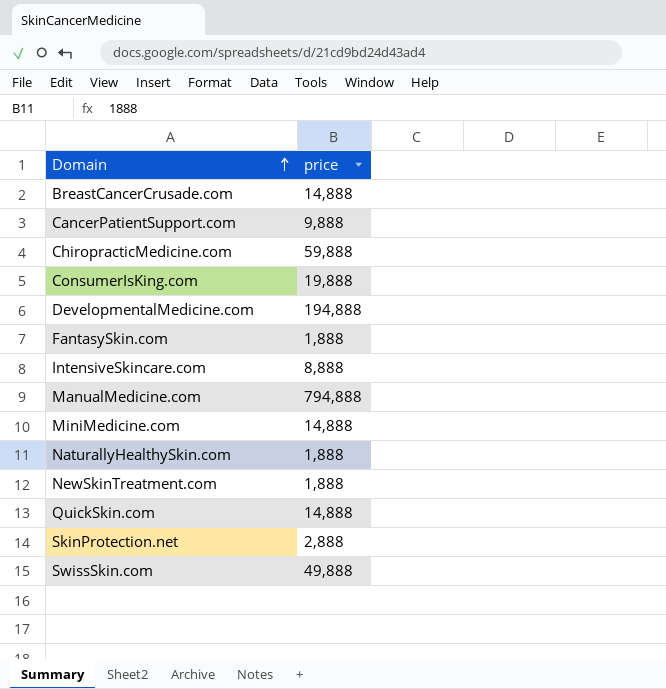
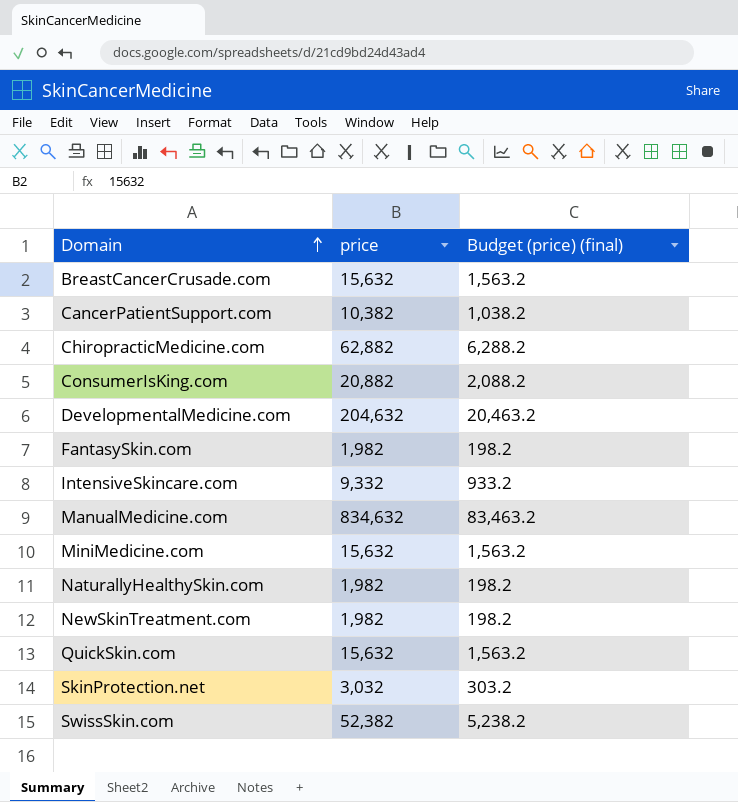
column Budget (price) (final) | formula: none -> [price] * 0.1
BreastCancerCrusade.com | price: 14,888 -> 15,632
CancerPatientSupport.com | price: 9,888 -> 10,382
ChiropracticMedicine.com | price: 59,888 -> 62,882
ConsumerIsKing.com | price: 19,888 -> 20,882
DevelopmentalMedicine.com | price: 194,888 -> 204,632
FantasySkin.com | price: 1,888 -> 1,982
IntensiveSkincare.com | price: 8,888 -> 9,332
ManualMedicine.com | price: 794,888 -> 834,632
MiniMedicine.com | price: 14,888 -> 15,632
NaturallyHealthySkin.com | price: 1,888 -> 1,982
NewSkinTreatment.com | price: 1,888 -> 1,982
QuickSkin.com | price: 14,888 -> 15,632
SkinProtection.net | price: 2,888 -> 3,032
SwissSkin.com | price: 49,888 -> 52,382

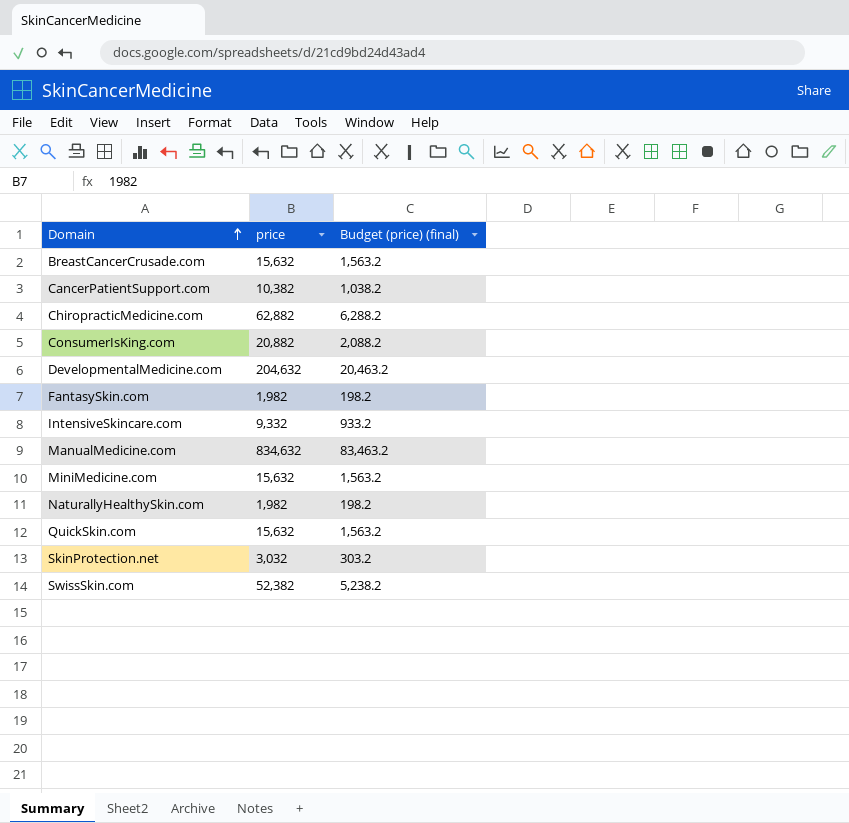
row NewSkinTreatment.com: 1,982 | 198.2 -> none

